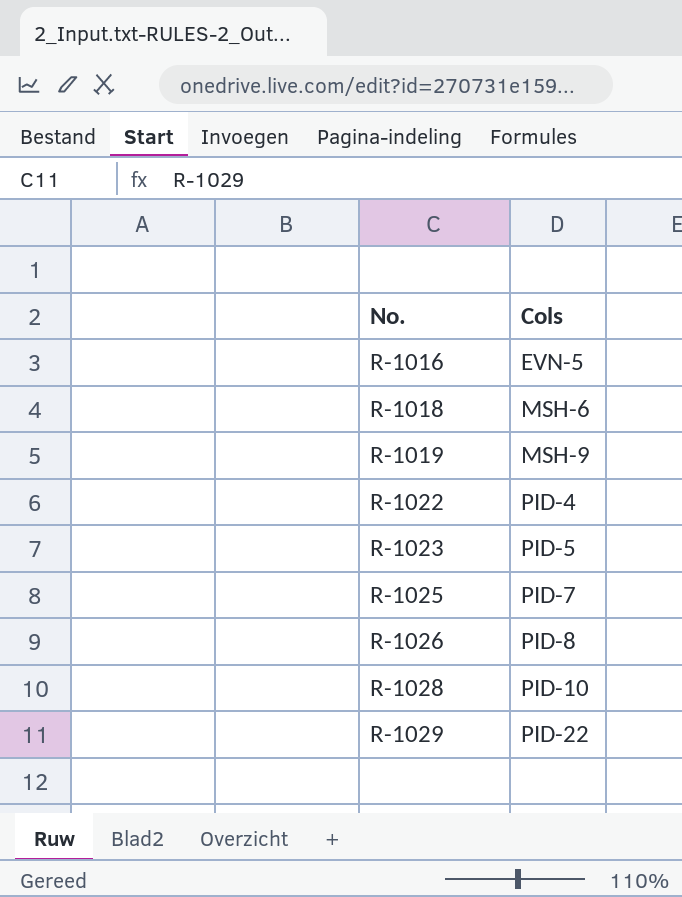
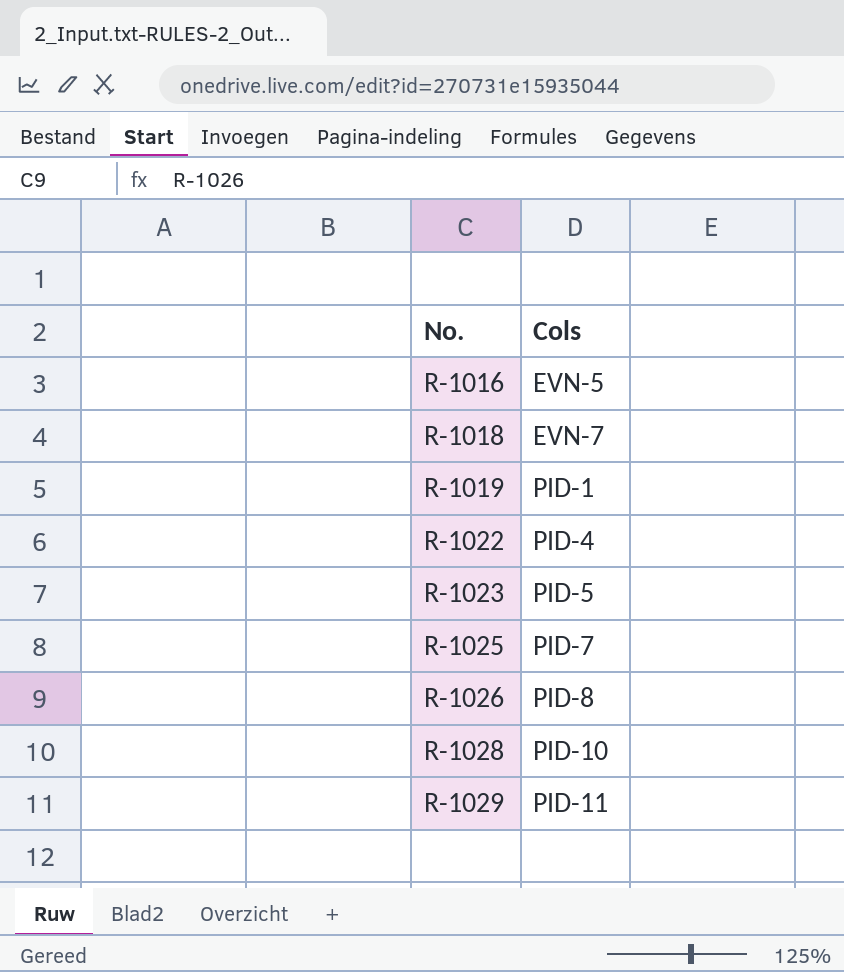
R-1018 | Cols: MSH-6 -> EVN-7
R-1019 | Cols: MSH-9 -> PID-1
R-1029 | Cols: PID-22 -> PID-11

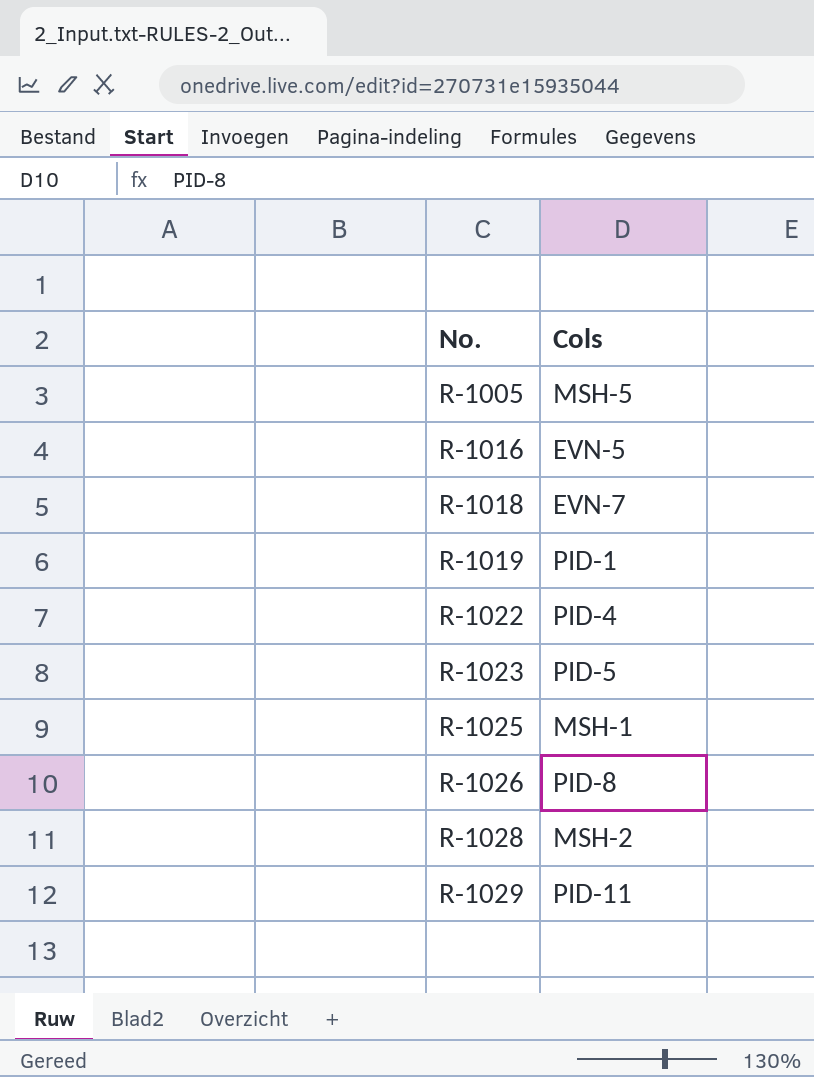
row R-1005: none -> MSH-5
R-1025 | Cols: PID-7 -> MSH-1
R-1028 | Cols: PID-10 -> MSH-2

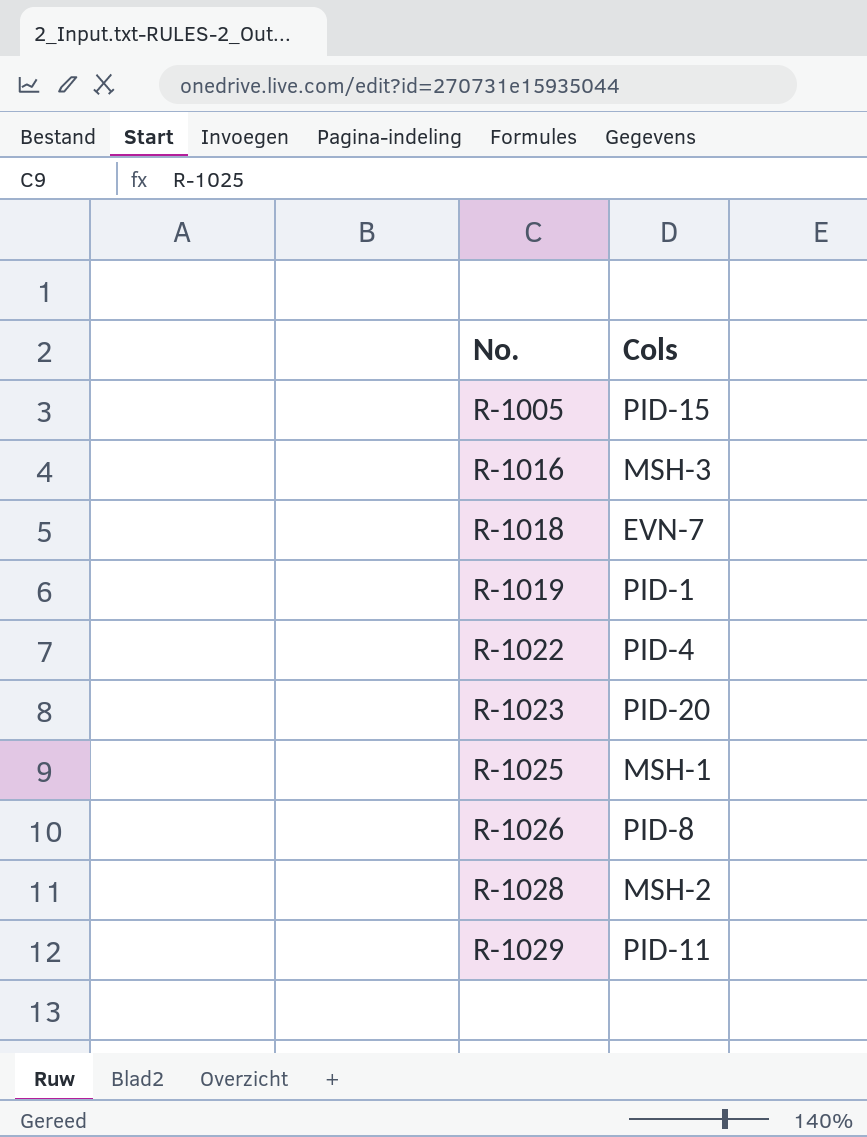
R-1005 | Cols: MSH-5 -> PID-15
R-1016 | Cols: EVN-5 -> MSH-3
R-1023 | Cols: PID-5 -> PID-20

